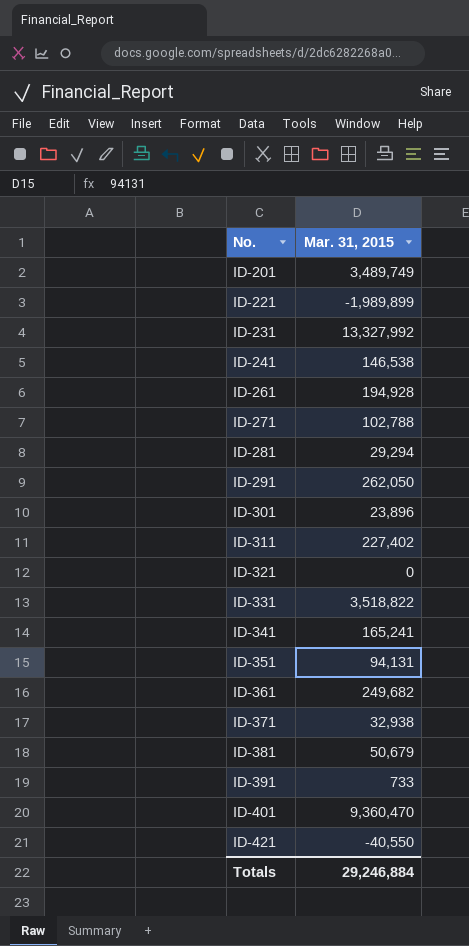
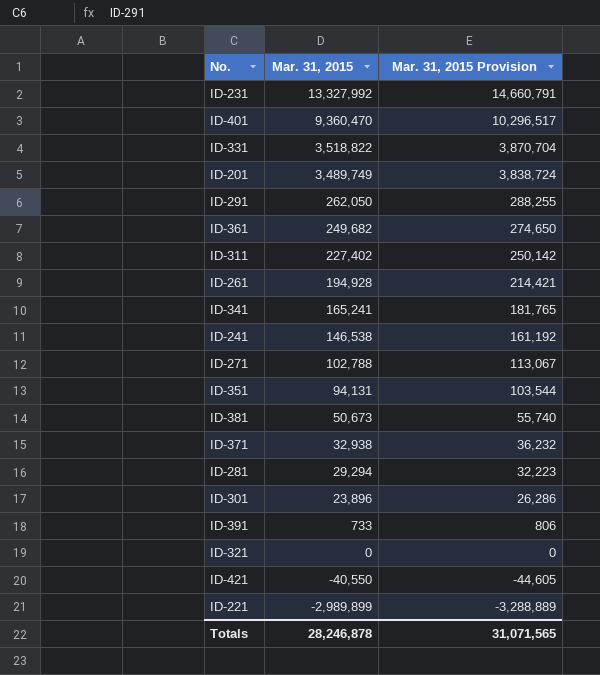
row order: No. ascending -> Mar. 31, 2015 descending
column Mar. 31, 2015 Provision | formula: none -> [Mar. 31, 2015] * 1.1
ID-381 | Mar. 31, 2015: 50,679 -> 50,673
ID-221 | Mar. 31, 2015: -1,989,899 -> -2,989,899
Totals | Mar. 31, 2015: 29,246,884 -> 28,246,878

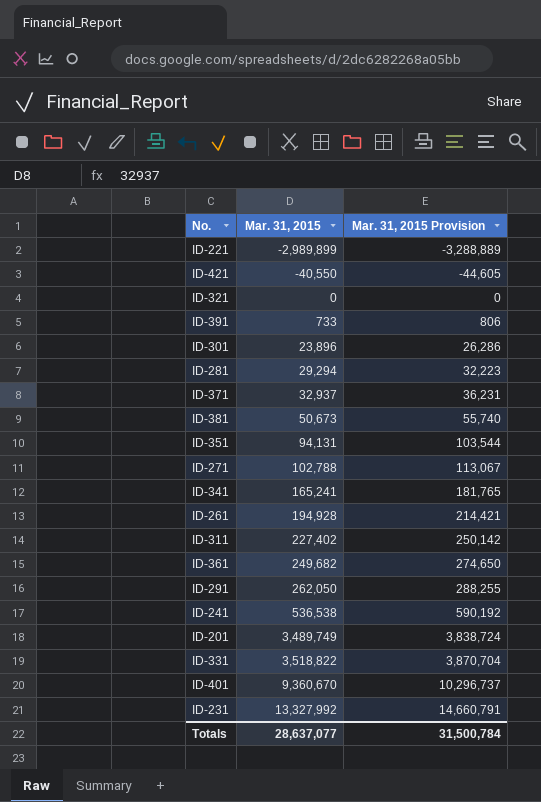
row order: Mar. 31, 2015 descending -> Mar. 31, 2015 ascending
ID-371 | Mar. 31, 2015: 32,938 -> 32,937
ID-371 | Mar. 31, 2015 Provision: 36,232 -> 36,231
ID-241 | Mar. 31, 2015: 146,538 -> 536,538
ID-241 | Mar. 31, 2015 Provision: 161,192 -> 590,192
ID-401 | Mar. 31, 2015: 9,360,470 -> 9,360,670
ID-401 | Mar. 31, 2015 Provision: 10,296,517 -> 10,296,737
Totals | Mar. 31, 2015: 28,246,878 -> 28,637,077
Totals | Mar. 31, 2015 Provision: 31,071,565 -> 31,500,784

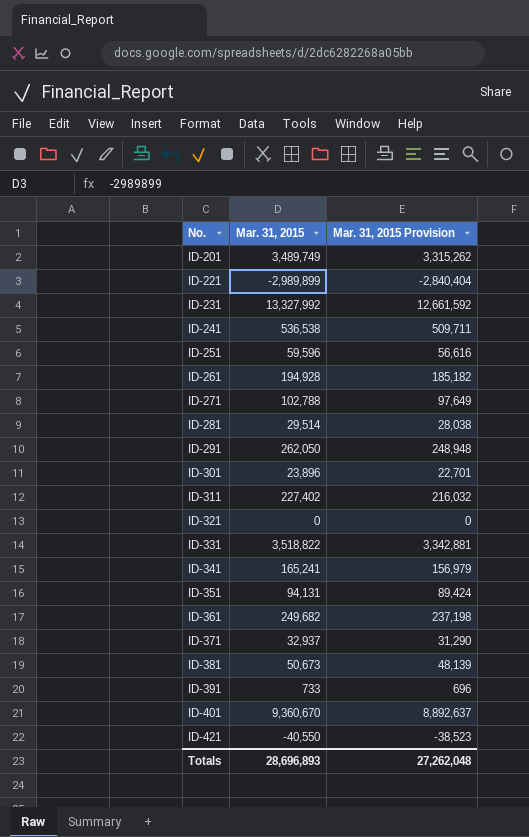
row order: Mar. 31, 2015 ascending -> No. ascending
column Mar. 31, 2015 Provision | formula: [Mar. 31, 2015] * 1.1 -> [Mar. 31, 2015] * 0.95
row ID-251: none -> 59,596 | 56,616
ID-281 | Mar. 31, 2015: 29,294 -> 29,514
Totals | Mar. 31, 2015: 28,637,077 -> 28,696,893
Totals | Mar. 31, 2015 Provision: 31,500,784 -> 27,262,048

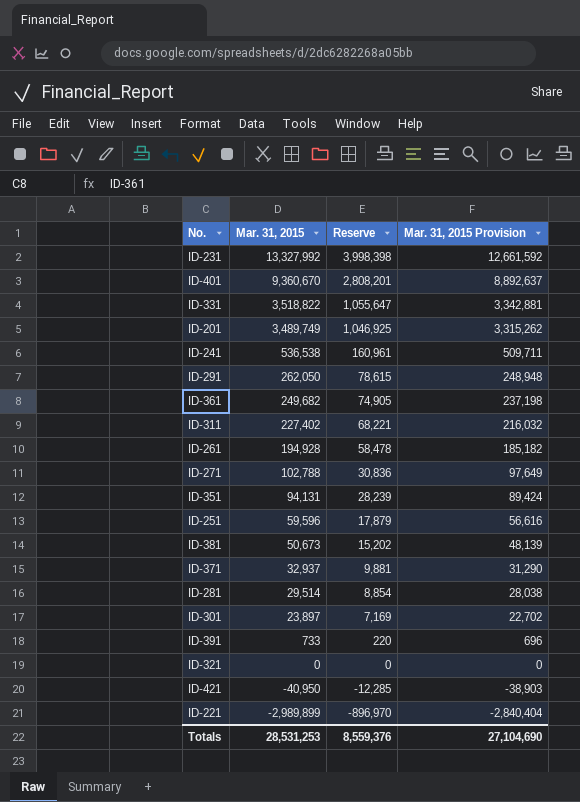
row order: No. ascending -> Mar. 31, 2015 descending
column Reserve | formula: none -> [Mar. 31, 2015] * 0.3
row ID-341: 165,241 | 156,979 -> none
ID-301 | Mar. 31, 2015: 23,896 -> 23,897
ID-301 | Mar. 31, 2015 Provision: 22,701 -> 22,702
ID-421 | Mar. 31, 2015: -40,550 -> -40,950
ID-421 | Mar. 31, 2015 Provision: -38,523 -> -38,903
Totals | Mar. 31, 2015: 28,696,893 -> 28,531,253
Totals | Mar. 31, 2015 Provision: 27,262,048 -> 27,104,690

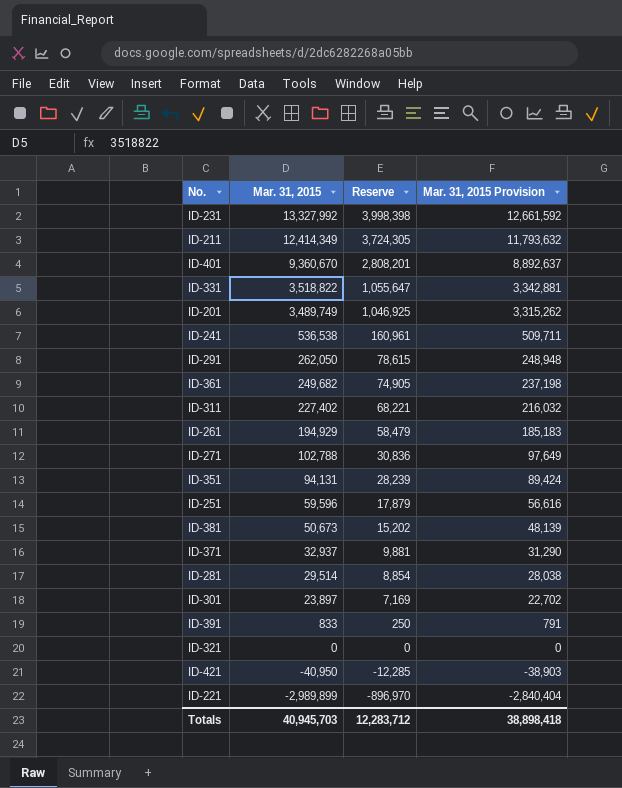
row ID-211: none -> 12,414,349 | 3,724,305 | 11,793,632
ID-261 | Mar. 31, 2015: 194,928 -> 194,929
ID-261 | Reserve: 58,478 -> 58,479
ID-261 | Mar. 31, 2015 Provision: 185,182 -> 185,183
ID-391 | Mar. 31, 2015: 733 -> 833
ID-391 | Reserve: 220 -> 250
ID-391 | Mar. 31, 2015 Provision: 696 -> 791
Totals | Mar. 31, 2015: 28,531,253 -> 40,945,703
Totals | Reserve: 8,559,376 -> 12,283,712
Totals | Mar. 31, 2015 Provision: 27,104,690 -> 38,898,418

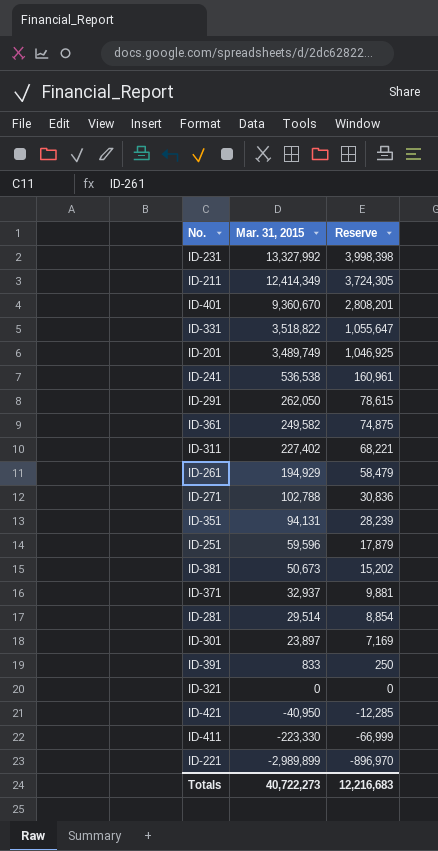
column Mar. 31, 2015 Provision | formula: [Mar. 31, 2015] * 0.95 -> none
ID-361 | Mar. 31, 2015: 249,682 -> 249,582
ID-361 | Reserve: 74,905 -> 74,875
row ID-411: none -> -223,330 | -66,999
Totals | Mar. 31, 2015: 40,945,703 -> 40,722,273
Totals | Reserve: 12,283,712 -> 12,216,683

